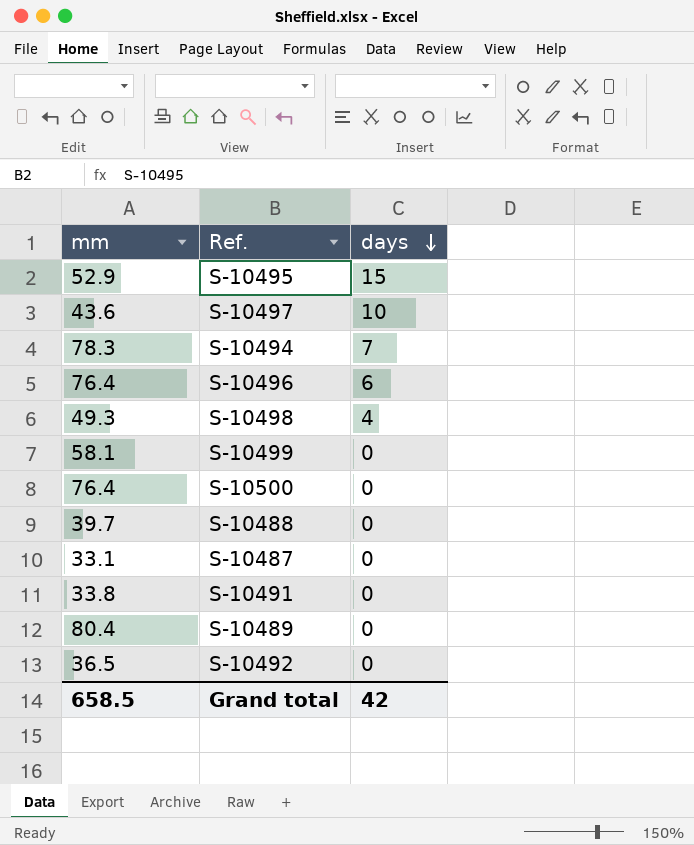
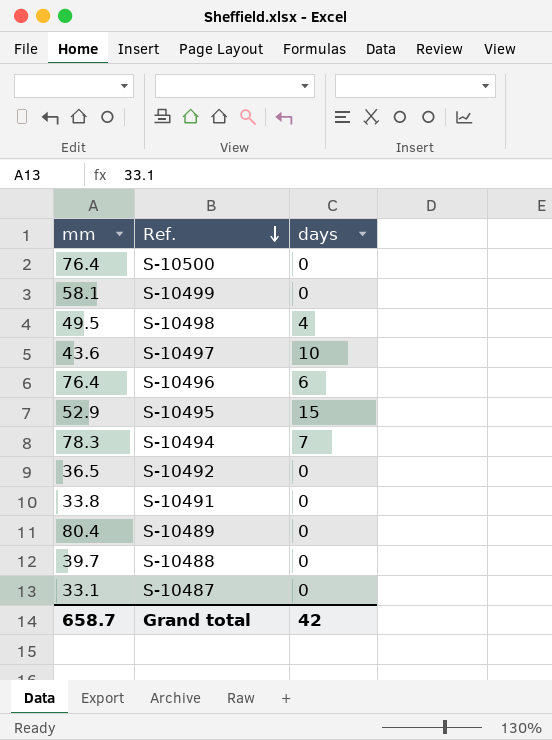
row order: days descending -> Ref. descending
S-10498 | mm: 49.3 -> 49.5
Grand total | mm: 658.5 -> 658.7

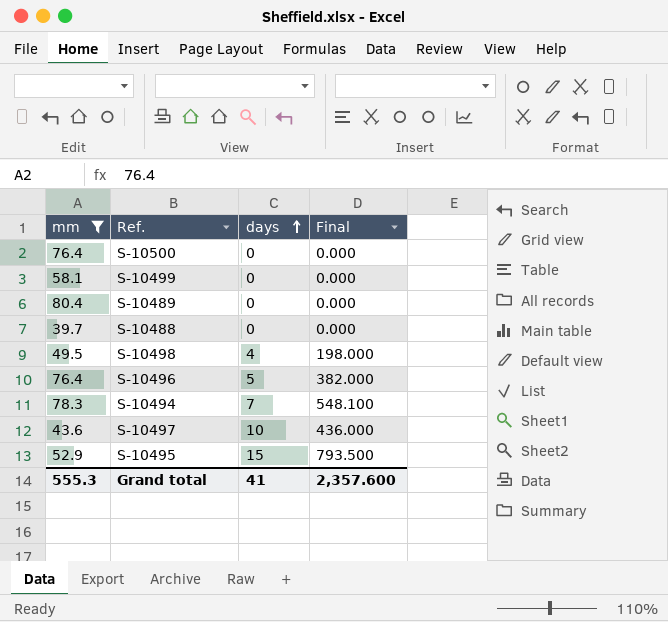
filter: none -> mm >= 39.7
row order: Ref. descending -> days ascending
column Final | formula: none -> [mm] * [days]
S-10496 | days: 6 -> 5
Grand total | mm: 658.7 -> 555.3
Grand total | days: 42 -> 41

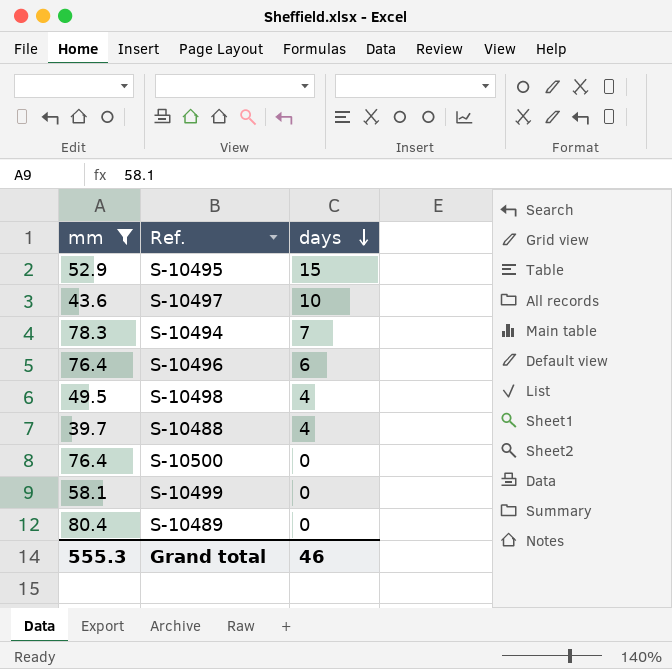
row order: days ascending -> days descending
column Final | formula: [mm] * [days] -> none
S-10496 | days: 5 -> 6
S-10488 | days: 0 -> 4
Grand total | days: 41 -> 46

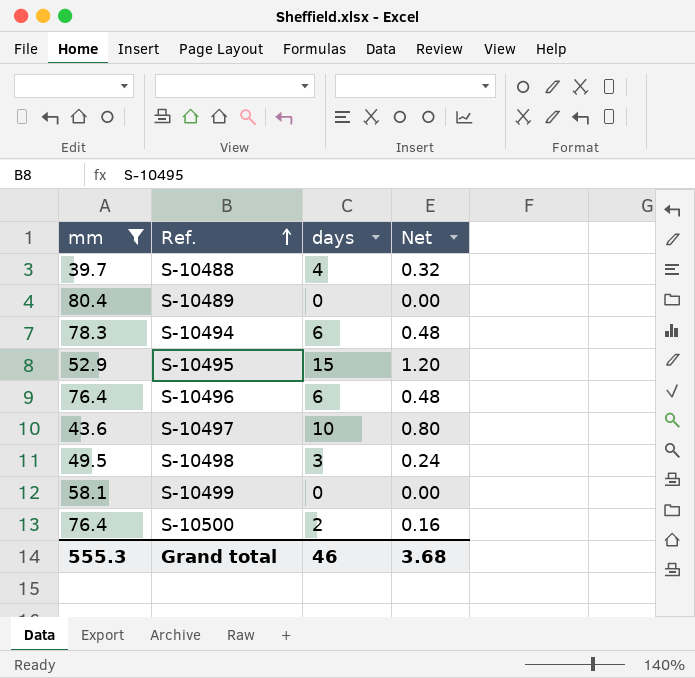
row order: days descending -> Ref. ascending
column Net | formula: none -> [days] * 0.08
S-10494 | days: 7 -> 6
S-10498 | days: 4 -> 3
S-10500 | days: 0 -> 2

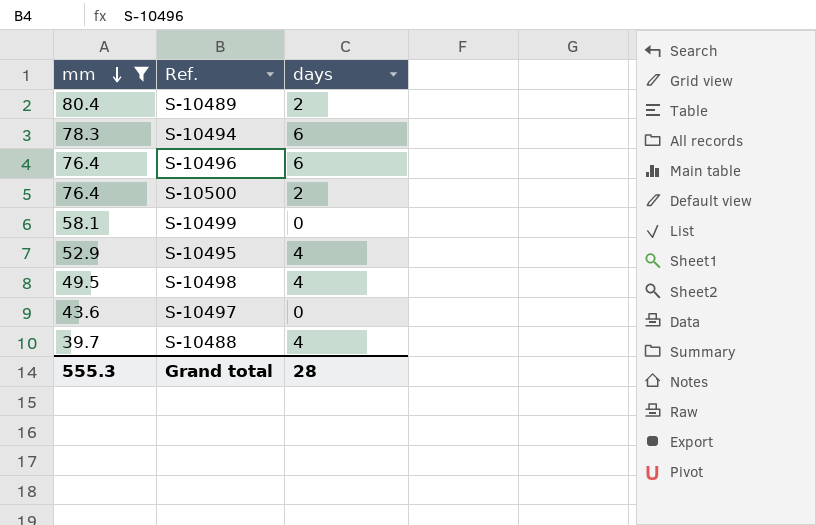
row order: Ref. ascending -> mm descending
column Net | formula: [days] * 0.08 -> none
S-10489 | days: 0 -> 2
S-10495 | days: 15 -> 4
S-10498 | days: 3 -> 4
S-10497 | days: 10 -> 0
Grand total | days: 46 -> 28

